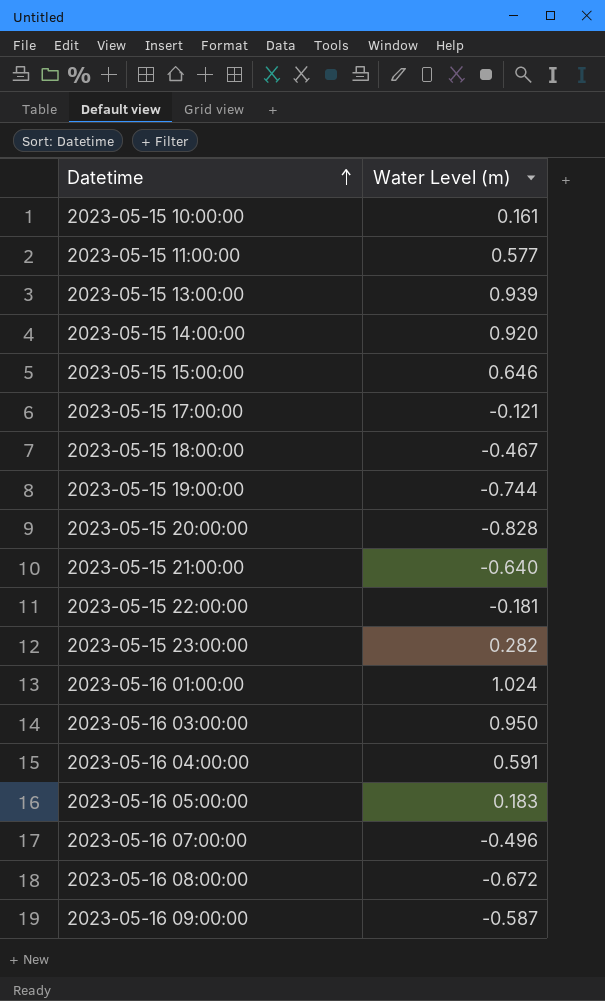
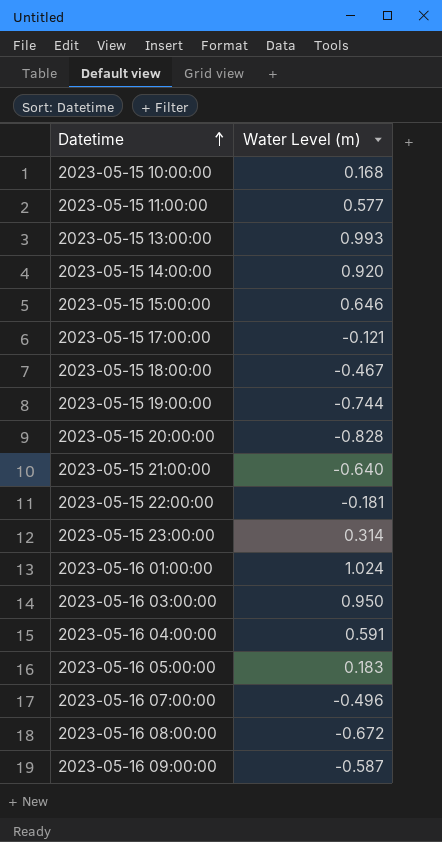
2023-05-15 10:00:00 | Water Level (m): 0.161 -> 0.168
2023-05-15 13:00:00 | Water Level (m): 0.939 -> 0.993
2023-05-15 23:00:00 | Water Level (m): 0.282 -> 0.314

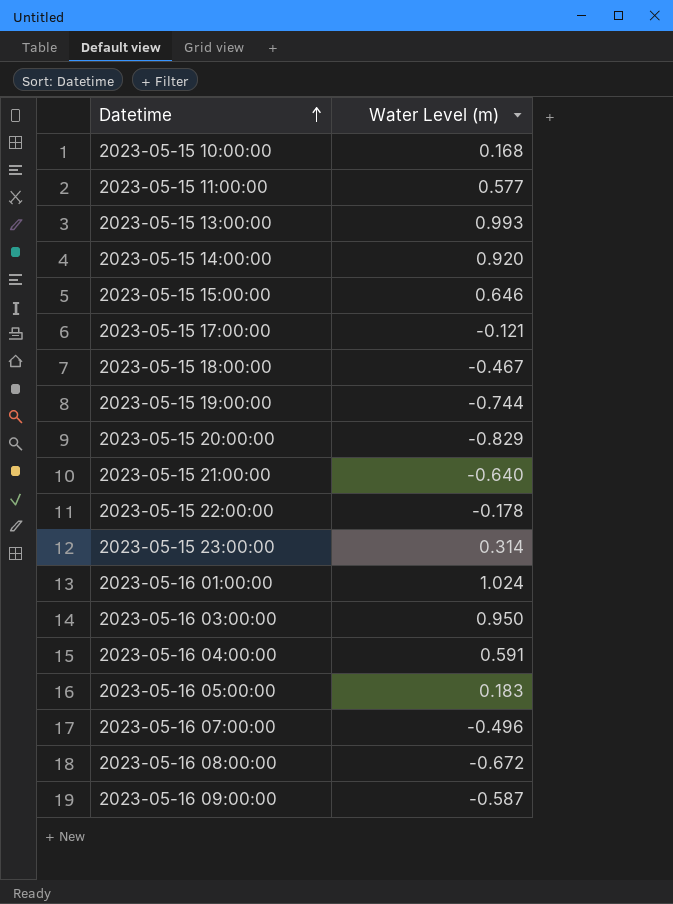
2023-05-15 20:00:00 | Water Level (m): -0.828 -> -0.829
2023-05-15 22:00:00 | Water Level (m): -0.181 -> -0.178

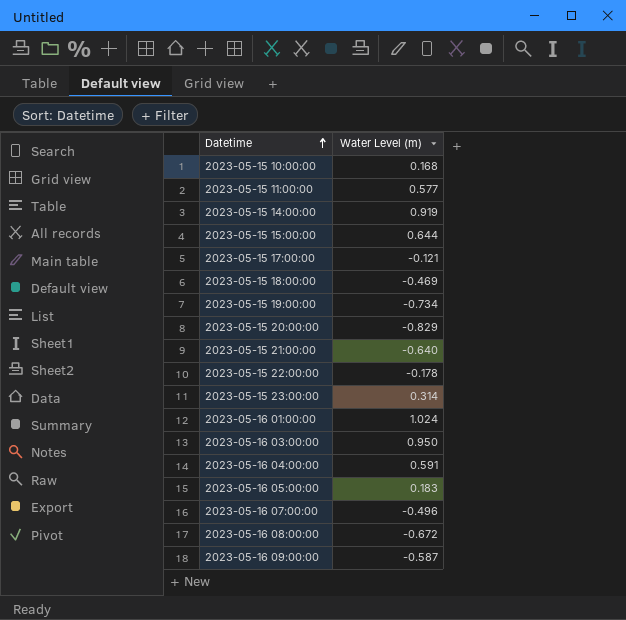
row 2023-05-15 13:00:00: 0.993 -> none
2023-05-15 14:00:00 | Water Level (m): 0.920 -> 0.919
2023-05-15 15:00:00 | Water Level (m): 0.646 -> 0.644
2023-05-15 18:00:00 | Water Level (m): -0.467 -> -0.469
2023-05-15 19:00:00 | Water Level (m): -0.744 -> -0.734

